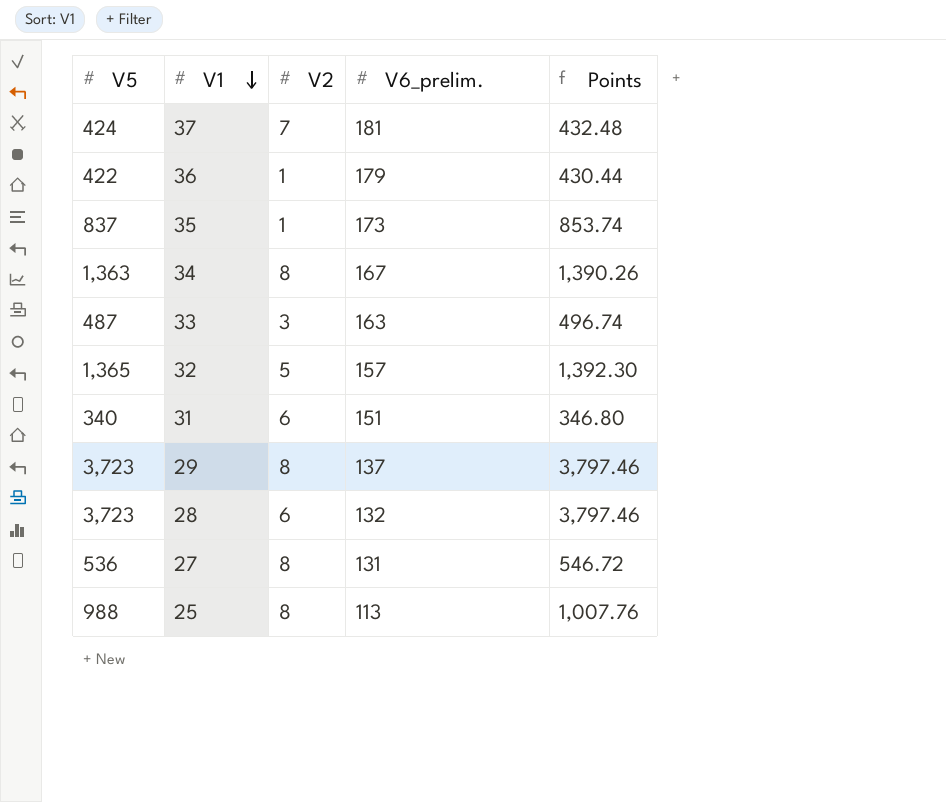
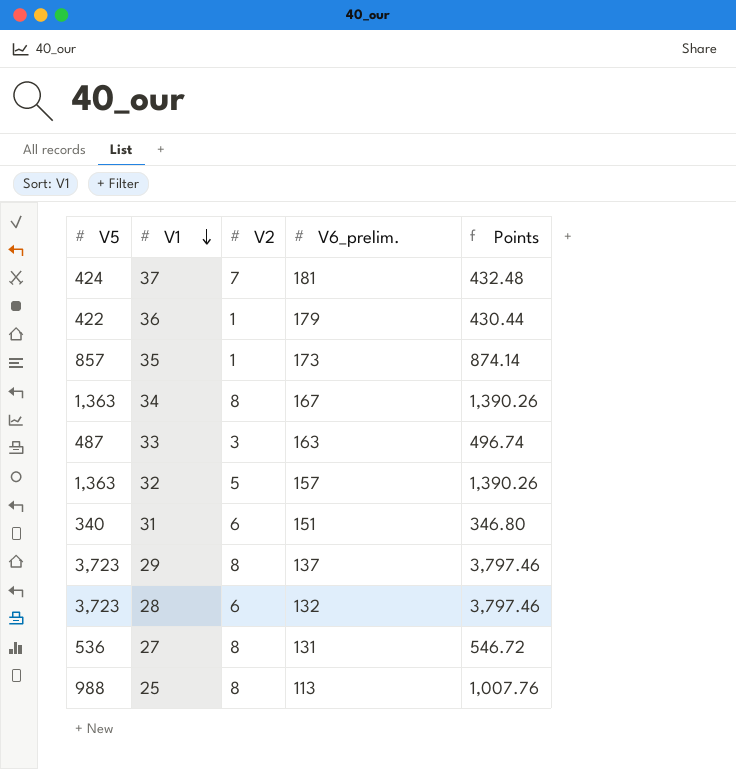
35 | V5: 837 -> 857
35 | Points: 853.74 -> 874.14
32 | V5: 1,365 -> 1,363
32 | Points: 1,392.30 -> 1,390.26

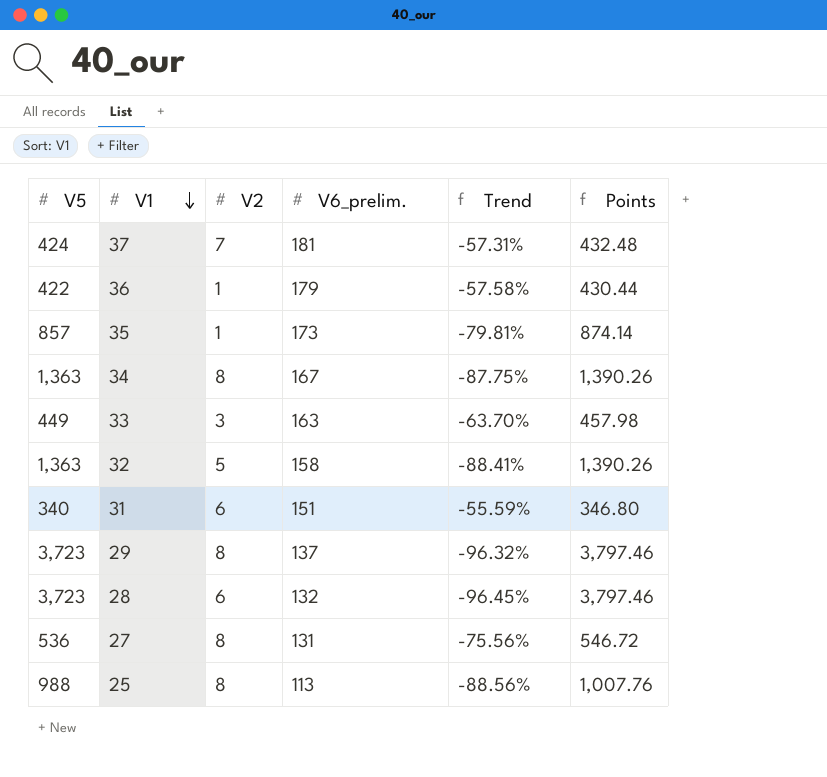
column Trend | formula: none -> ([V6_prelim.] - [V5]) / [V5]
33 | V5: 487 -> 449
33 | Points: 496.74 -> 457.98
32 | V6_prelim.: 157 -> 158

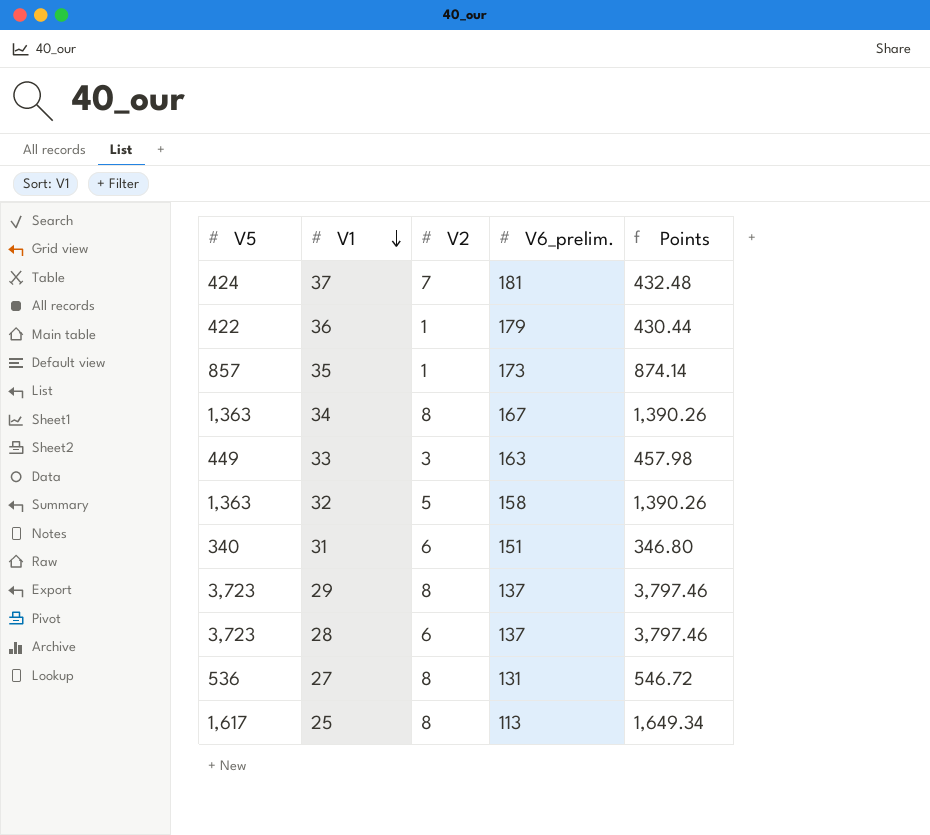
column Trend | formula: ([V6_prelim.] - [V5]) / [V5] -> none
28 | V6_prelim.: 132 -> 137
25 | V5: 988 -> 1,617
25 | Points: 1,007.76 -> 1,649.34

